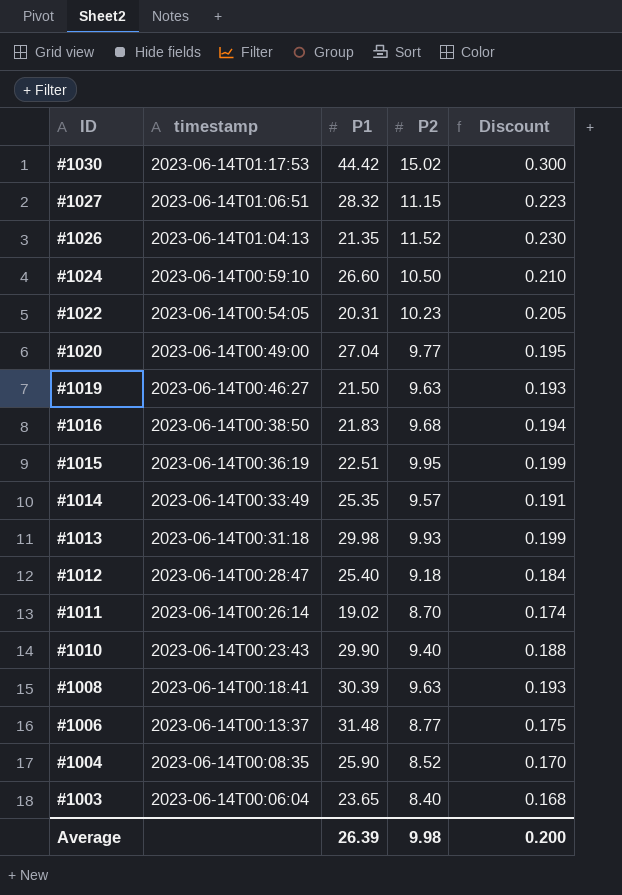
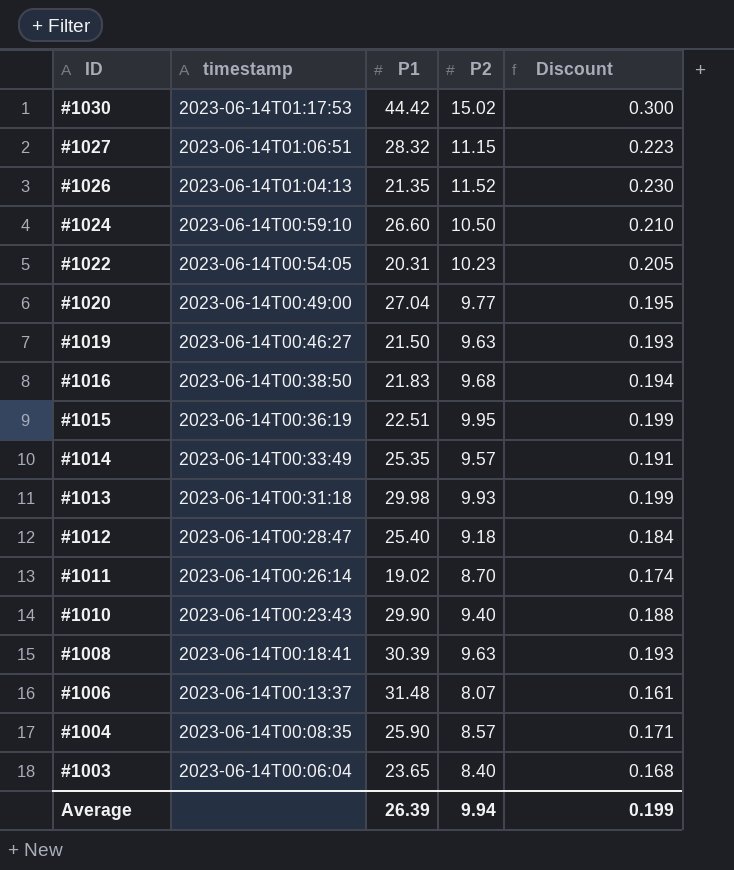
#1006 | P2: 8.77 -> 8.07
#1006 | Discount: 0.175 -> 0.161
#1004 | P2: 8.52 -> 8.57
#1004 | Discount: 0.170 -> 0.171
Average | P2: 9.98 -> 9.94
Average | Discount: 0.200 -> 0.199

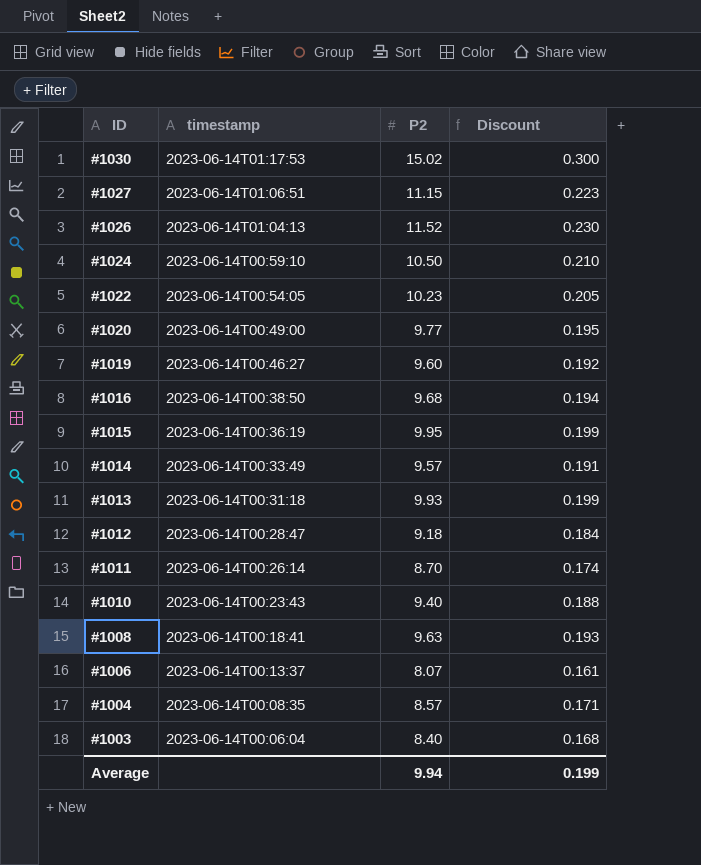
column P1 | position: 3 -> none
#1019 | P2: 9.63 -> 9.60
#1019 | Discount: 0.193 -> 0.192

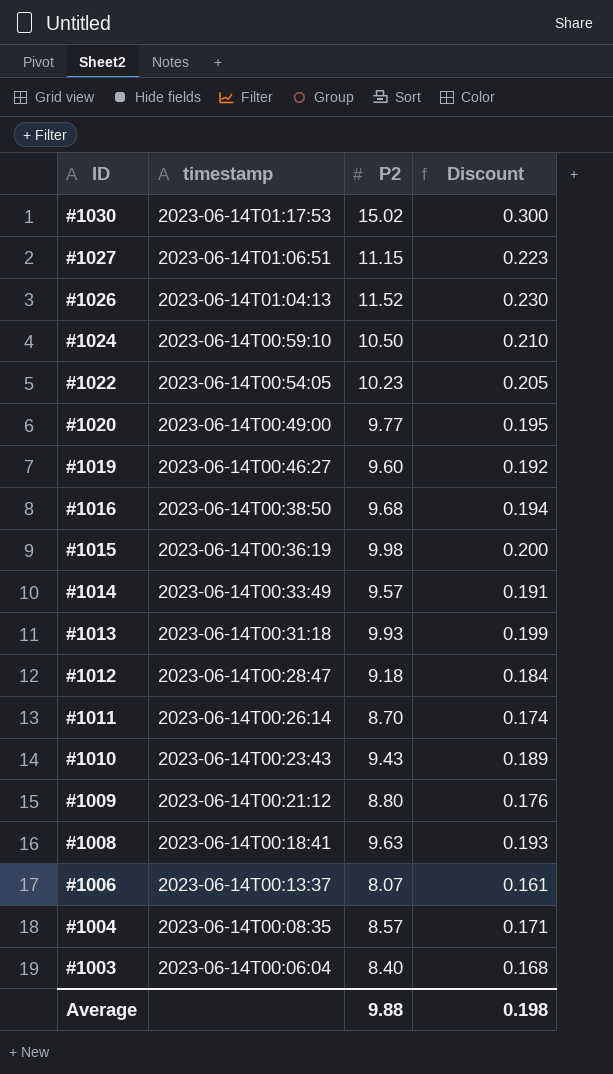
#1015 | P2: 9.95 -> 9.98
#1015 | Discount: 0.199 -> 0.200
#1010 | P2: 9.40 -> 9.43
#1010 | Discount: 0.188 -> 0.189
row #1009: none -> 2023-06-14T00:21:12 | 8.80 | 0.176
Average | P2: 9.94 -> 9.88
Average | Discount: 0.199 -> 0.198

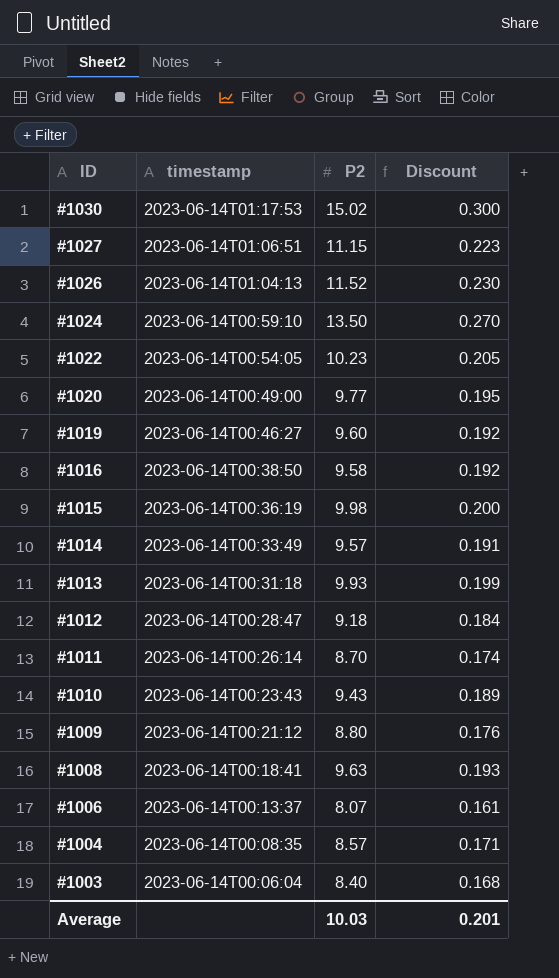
#1024 | P2: 10.50 -> 13.50
#1024 | Discount: 0.210 -> 0.270
#1016 | P2: 9.68 -> 9.58
#1016 | Discount: 0.194 -> 0.192
Average | P2: 9.88 -> 10.03
Average | Discount: 0.198 -> 0.201

